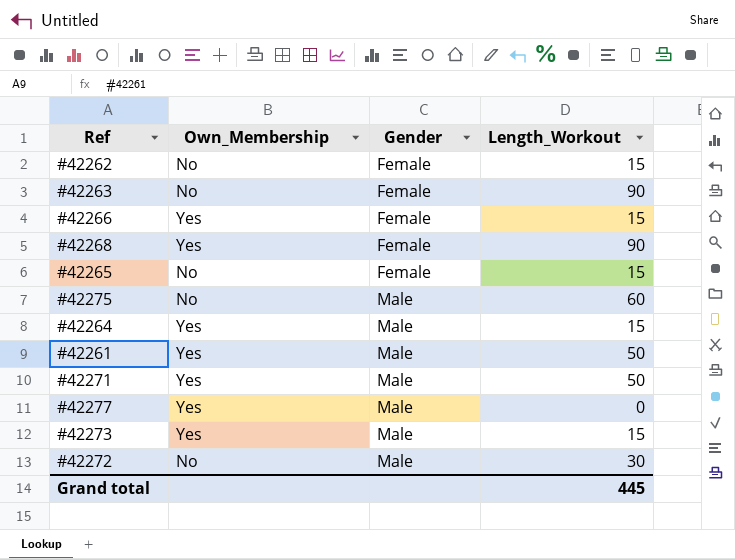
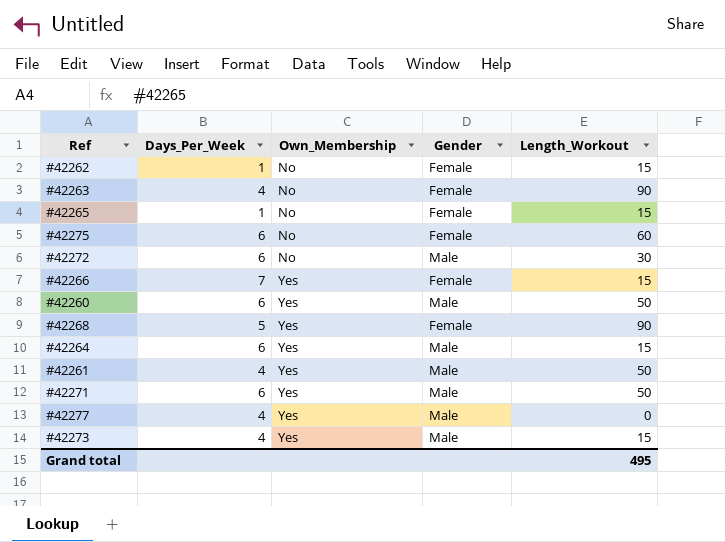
row order: Gender ascending -> Own_Membership ascending
column Days_Per_Week | position: none -> 2
#42275 | Gender: Male -> Female
row #42260: none -> 6 | Yes | Male | 50
Grand total | Length_Workout: 445 -> 495

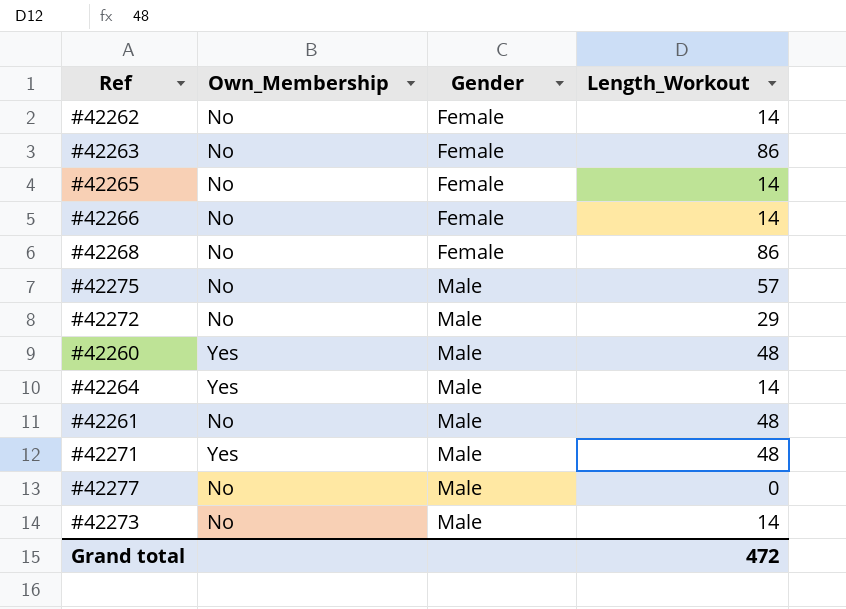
row order: Own_Membership ascending -> Gender ascending
column Days_Per_Week | position: 2 -> none
#42262 | Length_Workout: 15 -> 14
#42263 | Length_Workout: 90 -> 86
#42265 | Length_Workout: 15 -> 14
#42266 | Own_Membership: Yes -> No
#42266 | Length_Workout: 15 -> 14
#42268 | Own_Membership: Yes -> No
#42268 | Length_Workout: 90 -> 86
#42275 | Gender: Female -> Male
#42275 | Length_Workout: 60 -> 57
#42272 | Length_Workout: 30 -> 29
#42260 | Length_Workout: 50 -> 48
#42264 | Length_Workout: 15 -> 14
#42261 | Own_Membership: Yes -> No
#42261 | Length_Workout: 50 -> 48
#42271 | Length_Workout: 50 -> 48
#42277 | Own_Membership: Yes -> No
#42273 | Own_Membership: Yes -> No
#42273 | Length_Workout: 15 -> 14
Grand total | Length_Workout: 495 -> 472

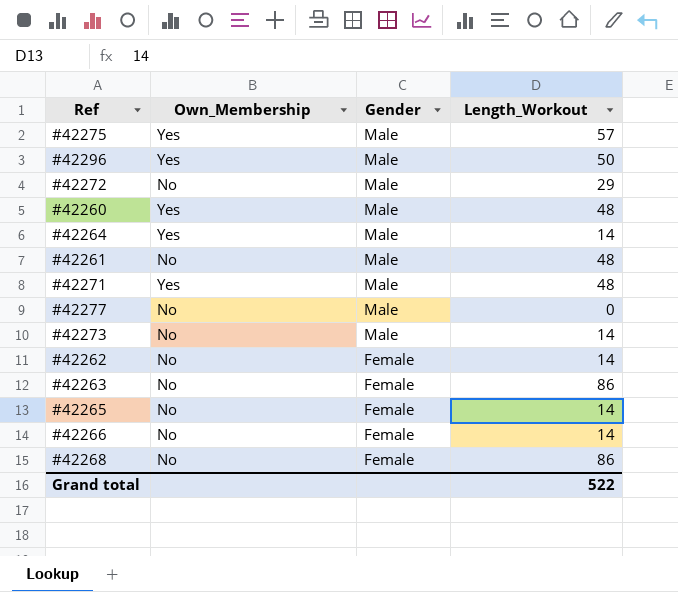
row order: Gender ascending -> Gender descending
#42275 | Own_Membership: No -> Yes
row #42296: none -> Yes | Male | 50
Grand total | Length_Workout: 472 -> 522

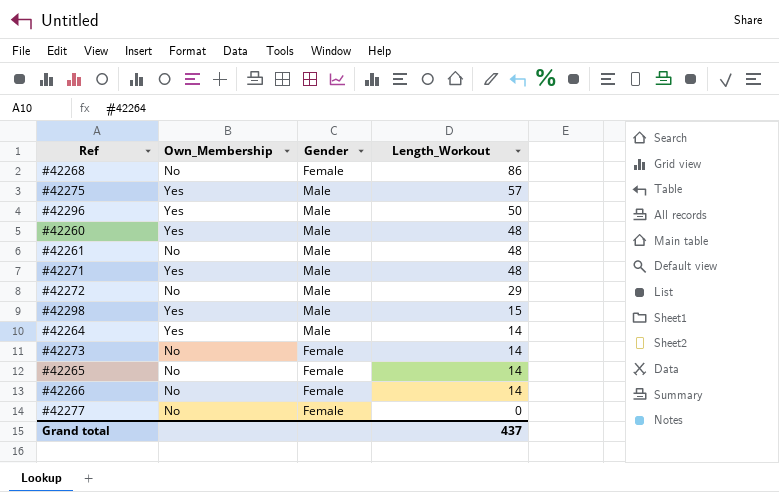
row order: Gender descending -> Length_Workout descending
row #42262: No | Female | 14 -> none
row #42263: No | Female | 86 -> none
row #42298: none -> Yes | Male | 15
#42273 | Gender: Male -> Female
#42277 | Gender: Male -> Female
Grand total | Length_Workout: 522 -> 437

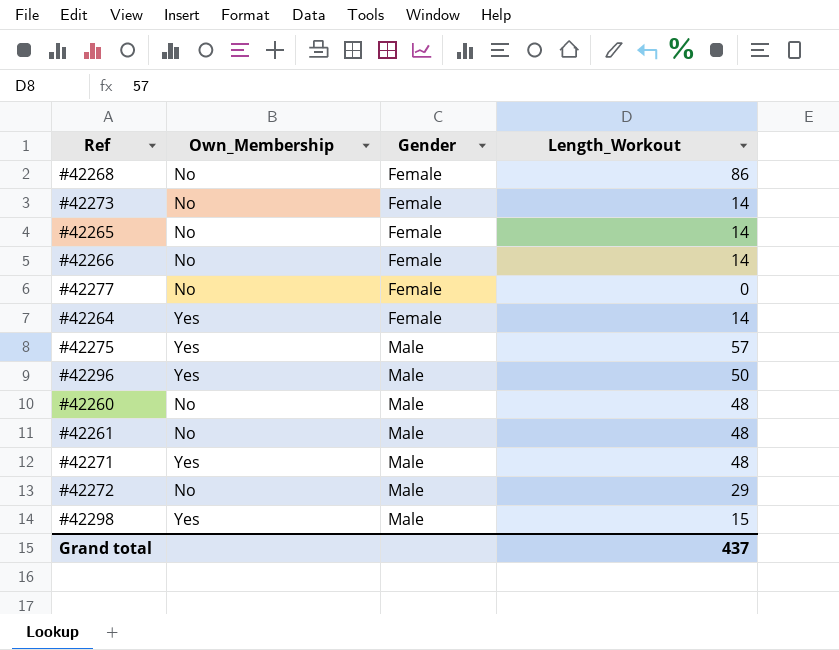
row order: Length_Workout descending -> Gender ascending
#42264 | Gender: Male -> Female
#42260 | Own_Membership: Yes -> No

